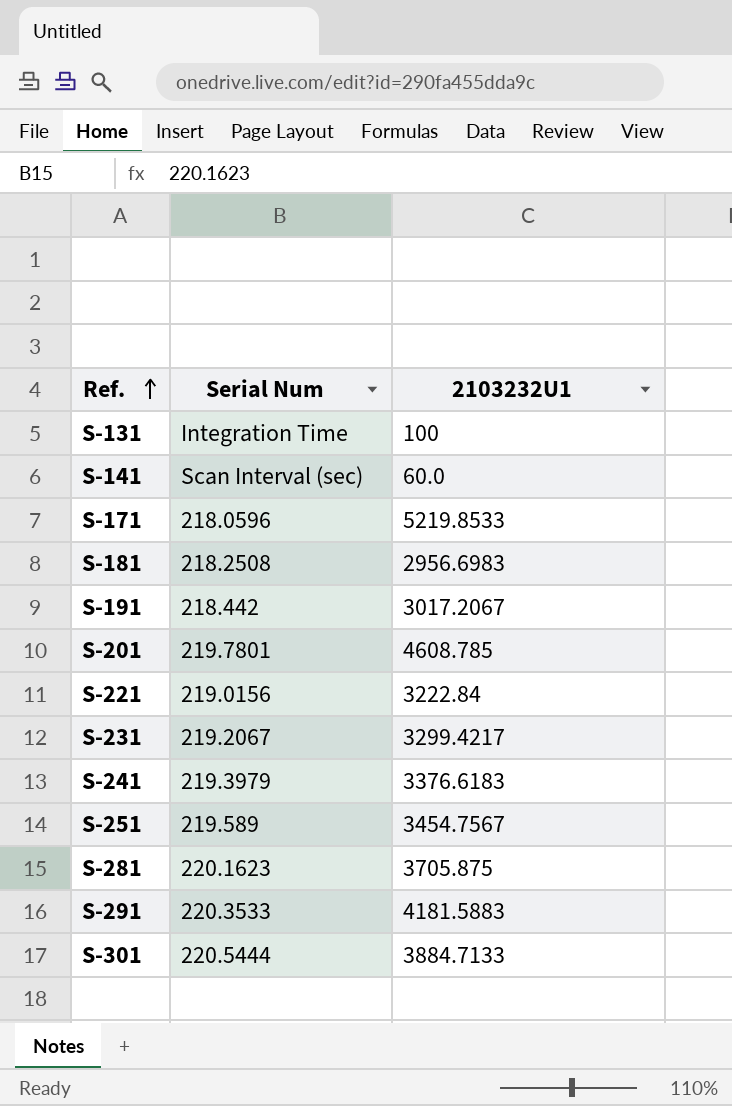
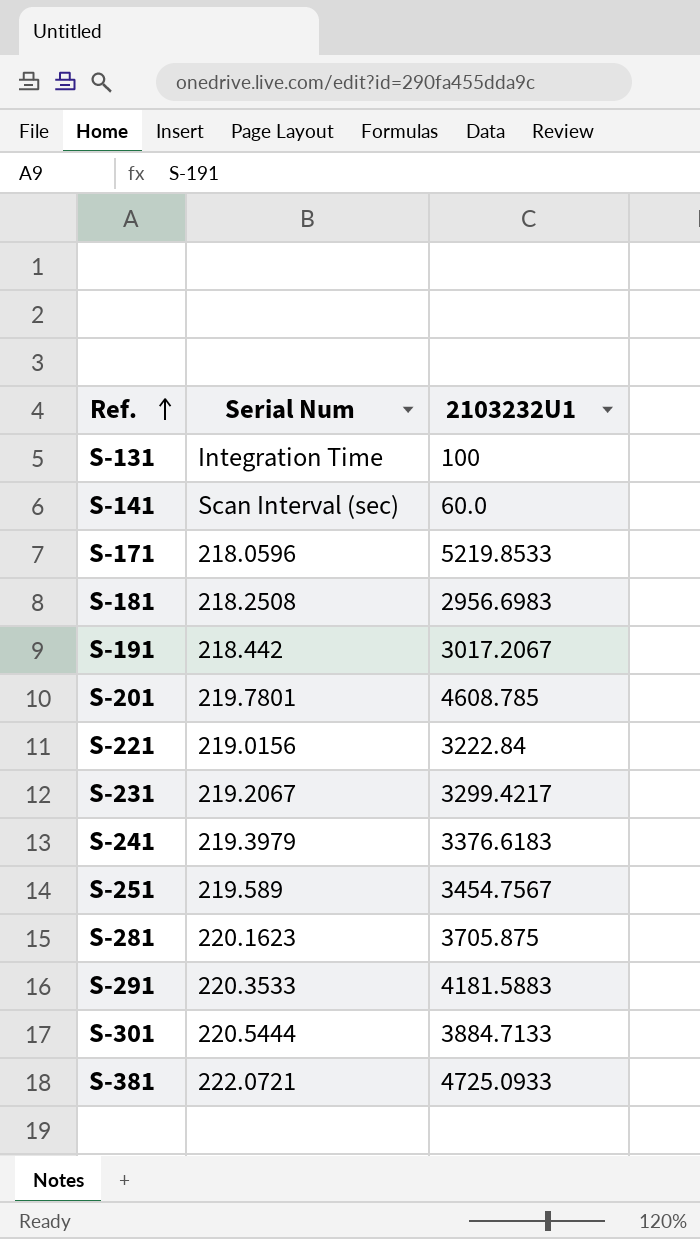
row S-381: none -> 222.0721 | 4725.0933

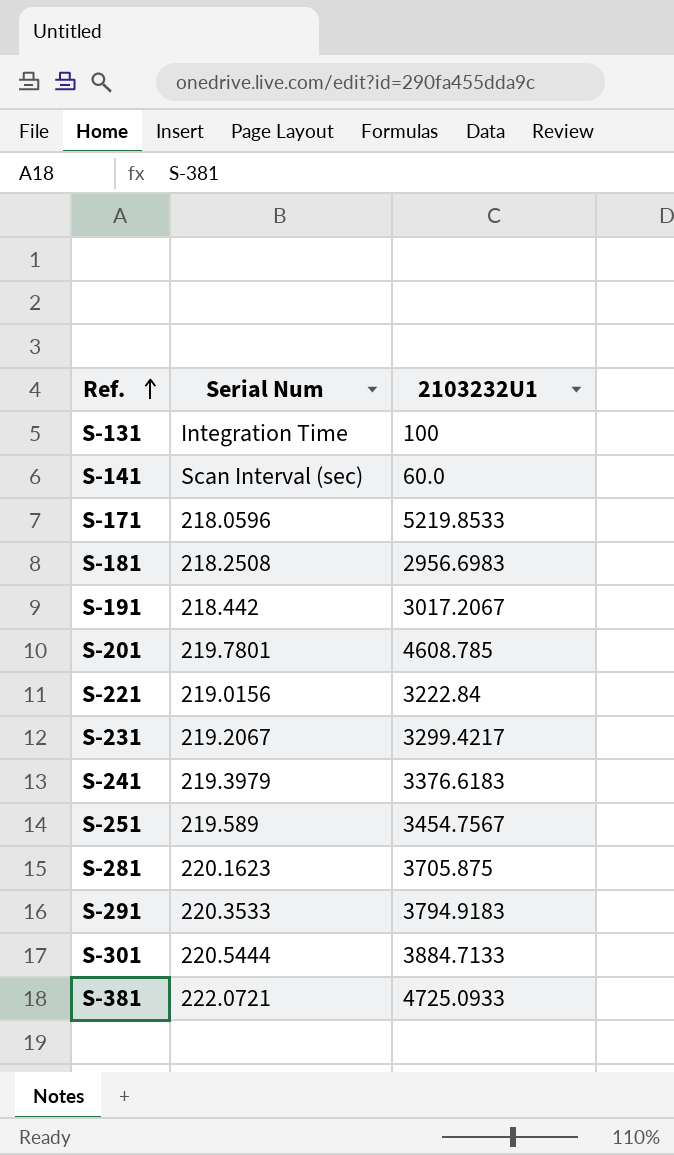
S-291 | 2103232U1: 4181.5883 -> 3794.9183

